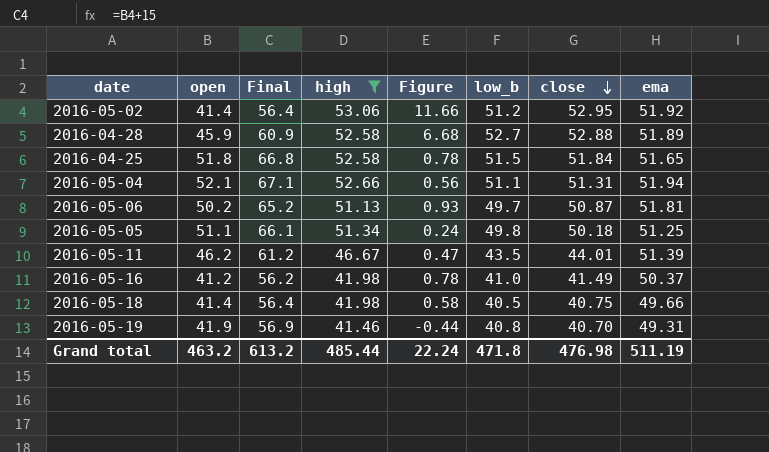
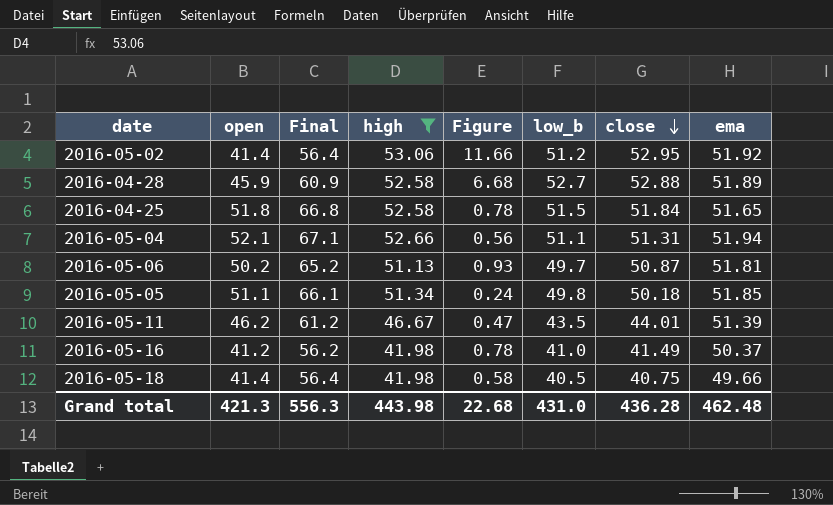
row 2016-05-19: 41.9 | 56.9 | 41.46 | -0.44 | 40.8 | 40.70 | 49.31 -> none
2016-05-05 | ema: 51.25 -> 51.85
Grand total | open: 463.2 -> 421.3
Grand total | Final: 613.2 -> 556.3
Grand total | high: 485.44 -> 443.98
Grand total | Figure: 22.24 -> 22.68
Grand total | low_b: 471.8 -> 431.0
Grand total | close: 476.98 -> 436.28
Grand total | ema: 511.19 -> 462.48

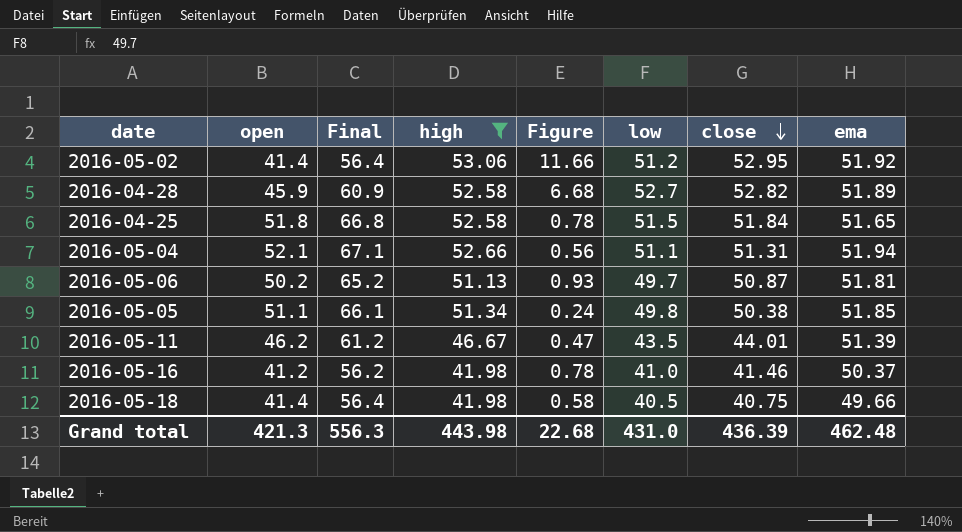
column name: low_b -> low
2016-04-28 | close: 52.88 -> 52.82
2016-05-05 | close: 50.18 -> 50.38
2016-05-16 | close: 41.49 -> 41.46
Grand total | close: 436.28 -> 436.39

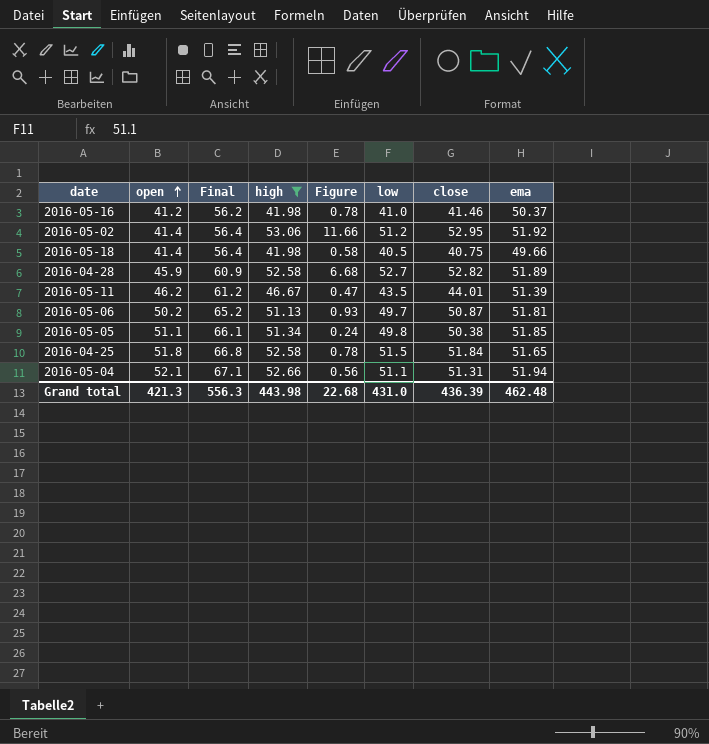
row order: close descending -> open ascending

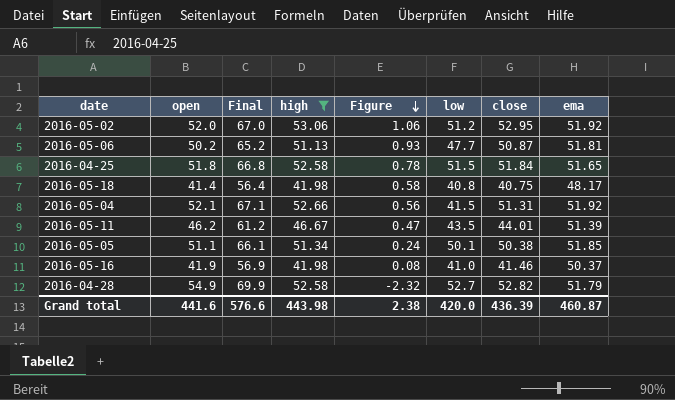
row order: open ascending -> Figure descending
2016-05-02 | open: 41.4 -> 52.0
2016-05-02 | Final: 56.4 -> 67.0
2016-05-02 | Figure: 11.66 -> 1.06
2016-05-06 | low: 49.7 -> 47.7
2016-05-18 | low: 40.5 -> 40.8
2016-05-18 | ema: 49.66 -> 48.17
2016-05-04 | low: 51.1 -> 41.5
2016-05-04 | ema: 51.94 -> 51.92
2016-05-05 | low: 49.8 -> 50.1
2016-05-16 | open: 41.2 -> 41.9
2016-05-16 | Final: 56.2 -> 56.9
2016-05-16 | Figure: 0.78 -> 0.08
2016-04-28 | open: 45.9 -> 54.9
2016-04-28 | Final: 60.9 -> 69.9
2016-04-28 | Figure: 6.68 -> -2.32
2016-04-28 | ema: 51.89 -> 51.79
Grand total | open: 421.3 -> 441.6
Grand total | Final: 556.3 -> 576.6
Grand total | Figure: 22.68 -> 2.38
Grand total | low: 431.0 -> 420.0
Grand total | ema: 462.48 -> 460.87

